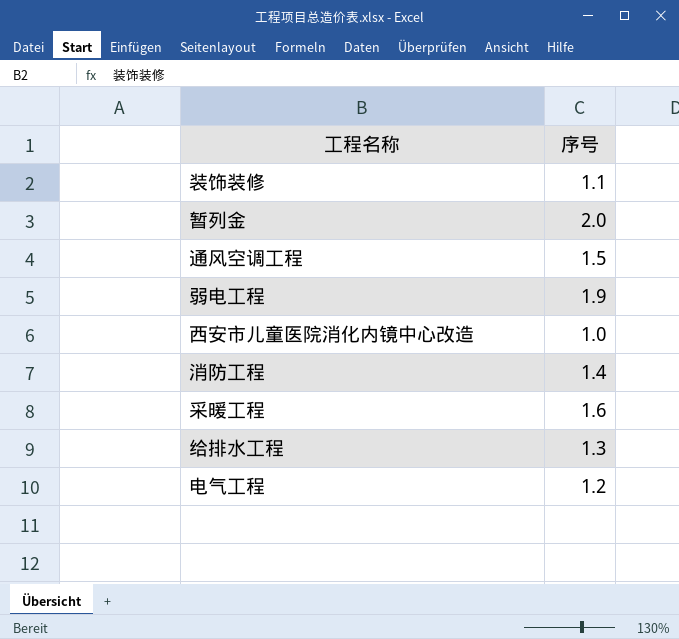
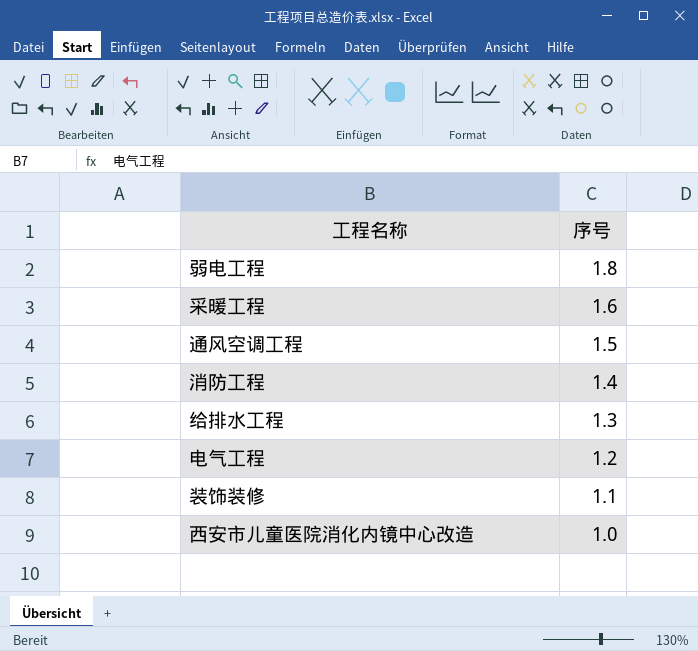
row order: none -> 序号 descending
row 暂列金: 2.0 -> none
弱电工程 | 序号: 1.9 -> 1.8

